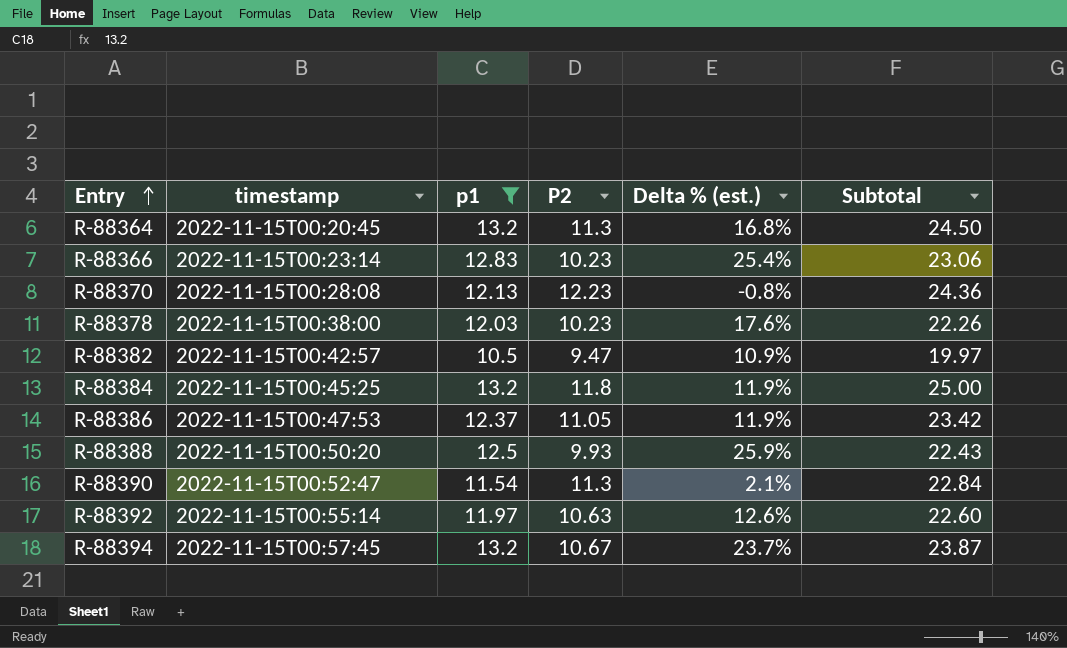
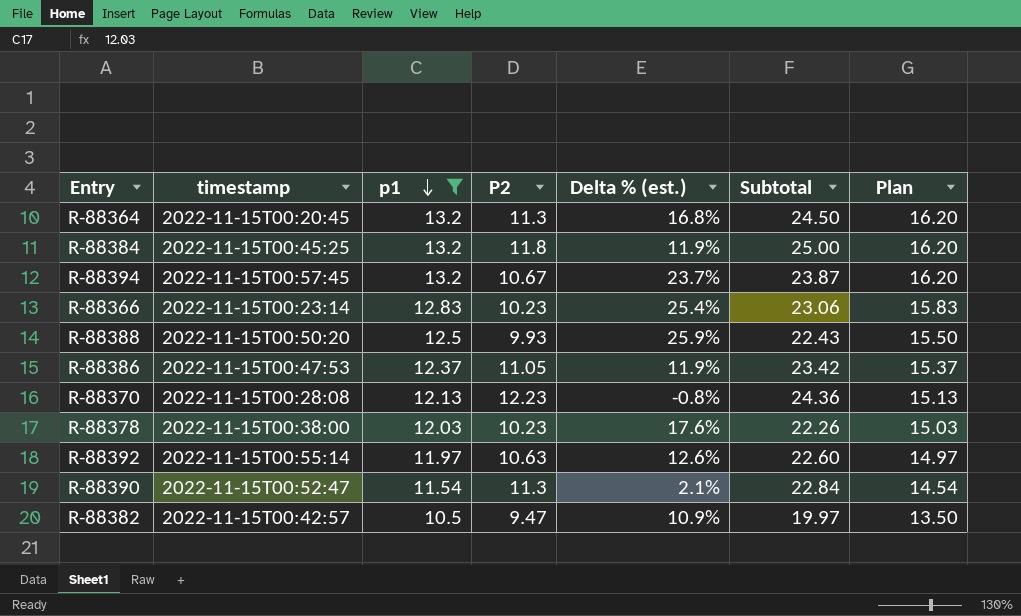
row order: Entry ascending -> p1 descending
column Plan | formula: none -> [p1] + 3

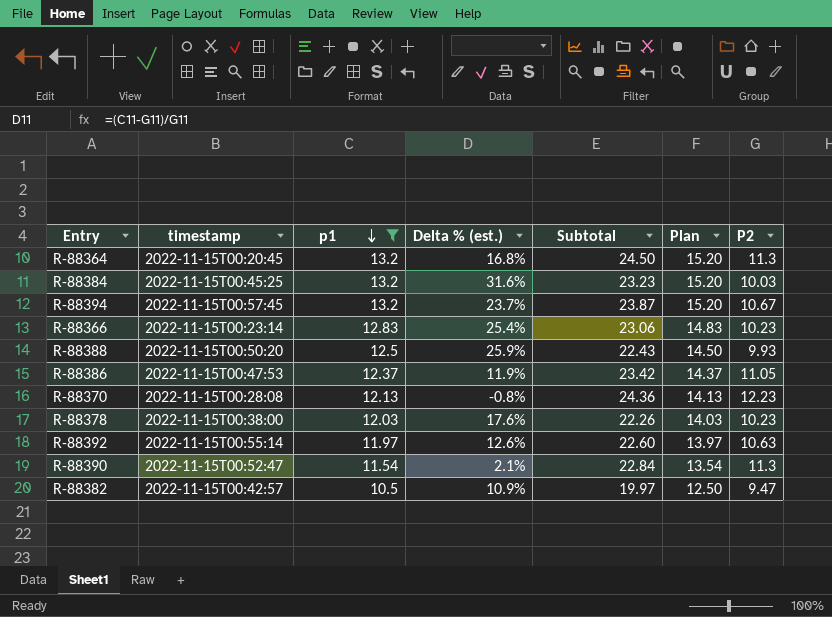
column Plan | formula: [p1] + 3 -> [p1] + 2
column P2 | position: 4 -> 7
R-88384 | Delta % (est.): 11.9% -> 31.6%
R-88384 | Subtotal: 25.00 -> 23.23
R-88384 | P2: 11.8 -> 10.03

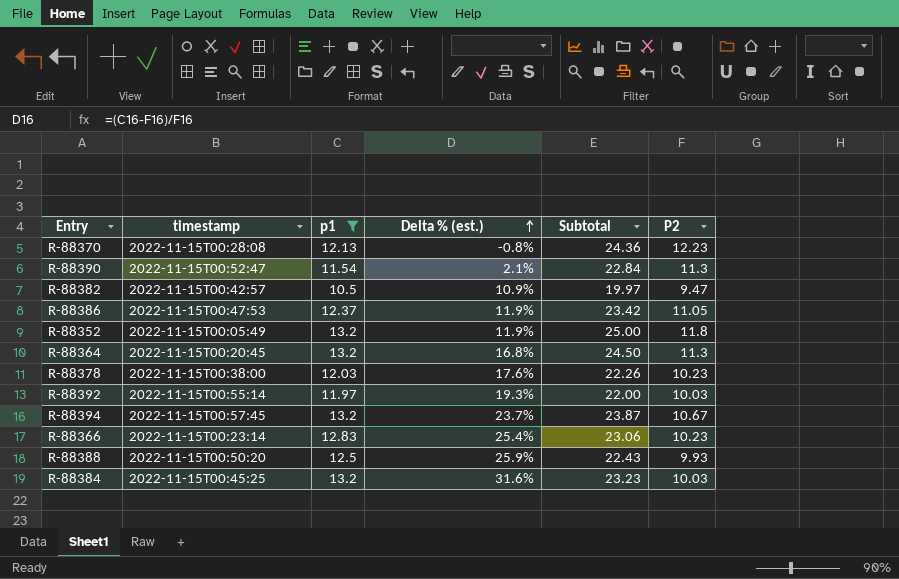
row order: p1 descending -> Delta % (est.) ascending
column Plan | formula: [p1] + 2 -> none
row R-88352: none -> 2022-11-15T00:05:49 | 13.2 | 11.9% | 25.00 | 11.8
R-88392 | Delta % (est.): 12.6% -> 19.3%
R-88392 | Subtotal: 22.60 -> 22.00
R-88392 | P2: 10.63 -> 10.03

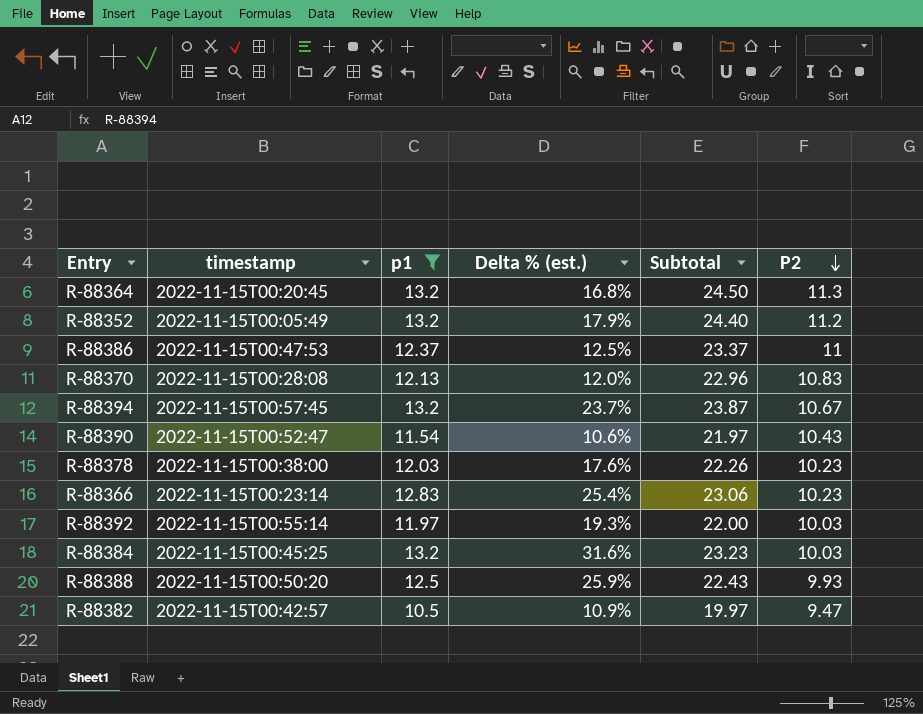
row order: Delta % (est.) ascending -> P2 descending
R-88352 | Delta % (est.): 11.9% -> 17.9%
R-88352 | Subtotal: 25.00 -> 24.40
R-88352 | P2: 11.8 -> 11.2
R-88386 | Delta % (est.): 11.9% -> 12.5%
R-88386 | Subtotal: 23.42 -> 23.37
R-88386 | P2: 11.05 -> 11
R-88370 | Delta % (est.): -0.8% -> 12.0%
R-88370 | Subtotal: 24.36 -> 22.96
R-88370 | P2: 12.23 -> 10.83
R-88390 | Delta % (est.): 2.1% -> 10.6%
R-88390 | Subtotal: 22.84 -> 21.97
R-88390 | P2: 11.3 -> 10.43

